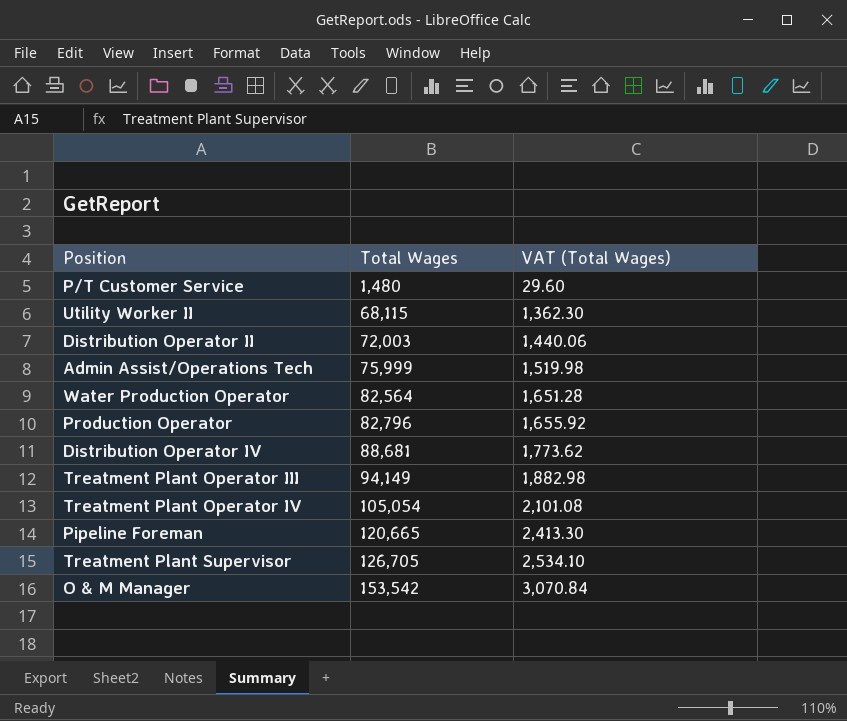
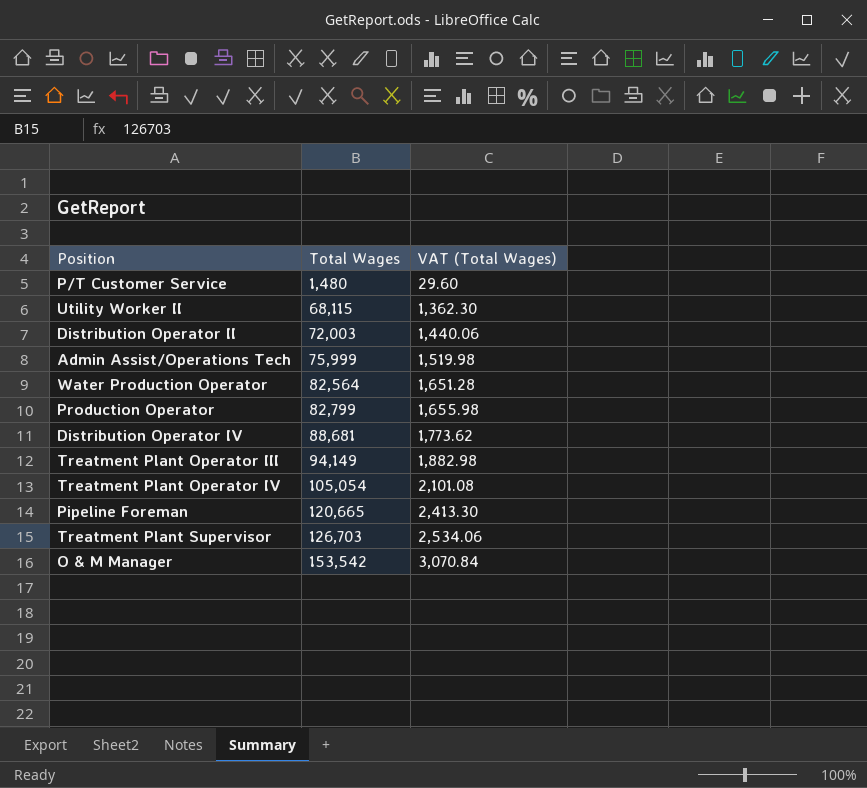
Production Operator | Total Wages: 82,796 -> 82,799
Production Operator | VAT (Total Wages): 1,655.92 -> 1,655.98
Treatment Plant Supervisor | Total Wages: 126,705 -> 126,703
Treatment Plant Supervisor | VAT (Total Wages): 2,534.10 -> 2,534.06

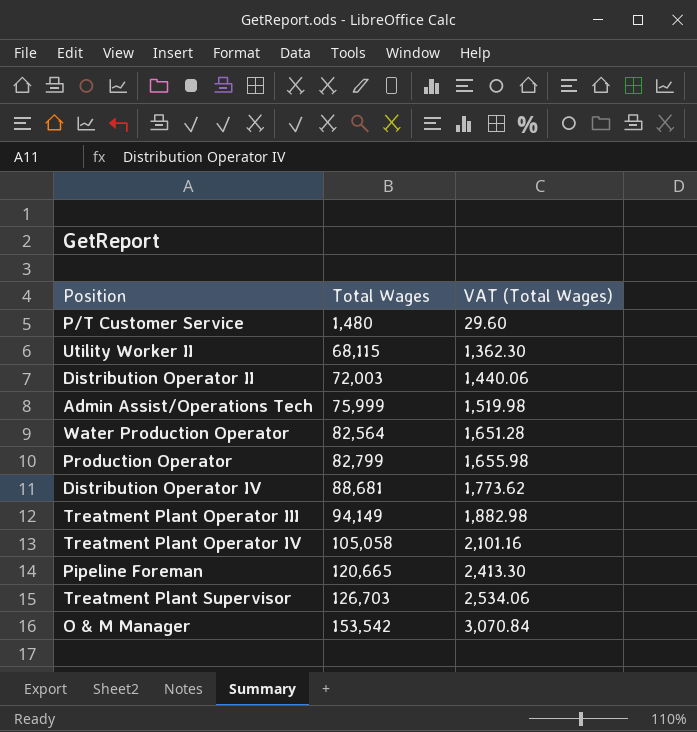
Treatment Plant Operator IV | Total Wages: 105,054 -> 105,058
Treatment Plant Operator IV | VAT (Total Wages): 2,101.08 -> 2,101.16

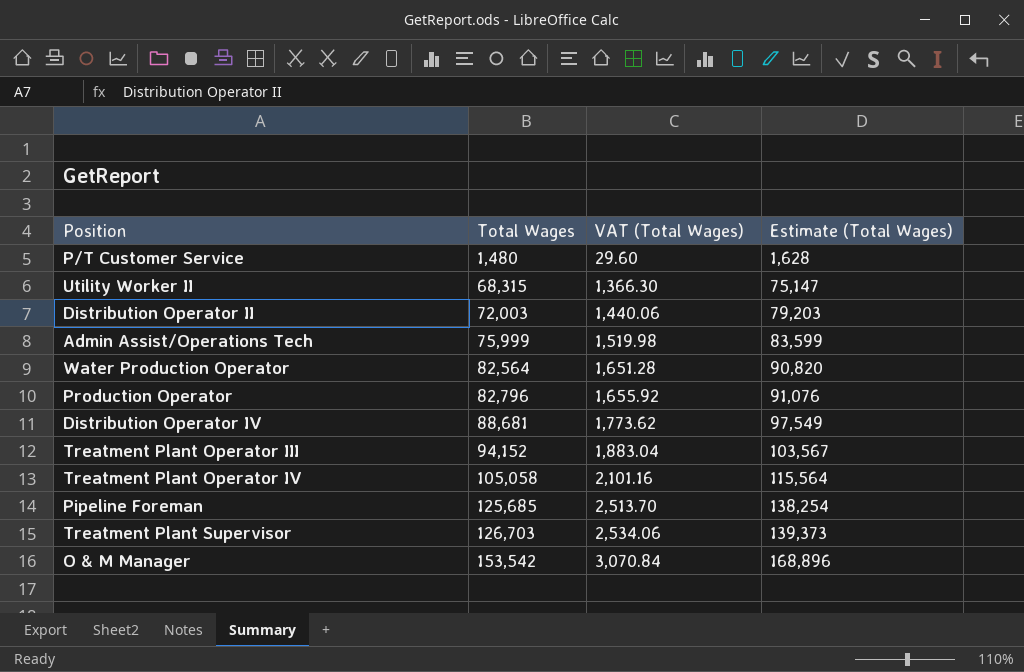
column Estimate (Total Wages) | formula: none -> [Total Wages] * 1.1
Utility Worker II | Total Wages: 68,115 -> 68,315
Utility Worker II | VAT (Total Wages): 1,362.30 -> 1,366.30
Production Operator | Total Wages: 82,799 -> 82,796
Production Operator | VAT (Total Wages): 1,655.98 -> 1,655.92
Treatment Plant Operator III | Total Wages: 94,149 -> 94,152
Treatment Plant Operator III | VAT (Total Wages): 1,882.98 -> 1,883.04
Pipeline Foreman | Total Wages: 120,665 -> 125,685
Pipeline Foreman | VAT (Total Wages): 2,413.30 -> 2,513.70

